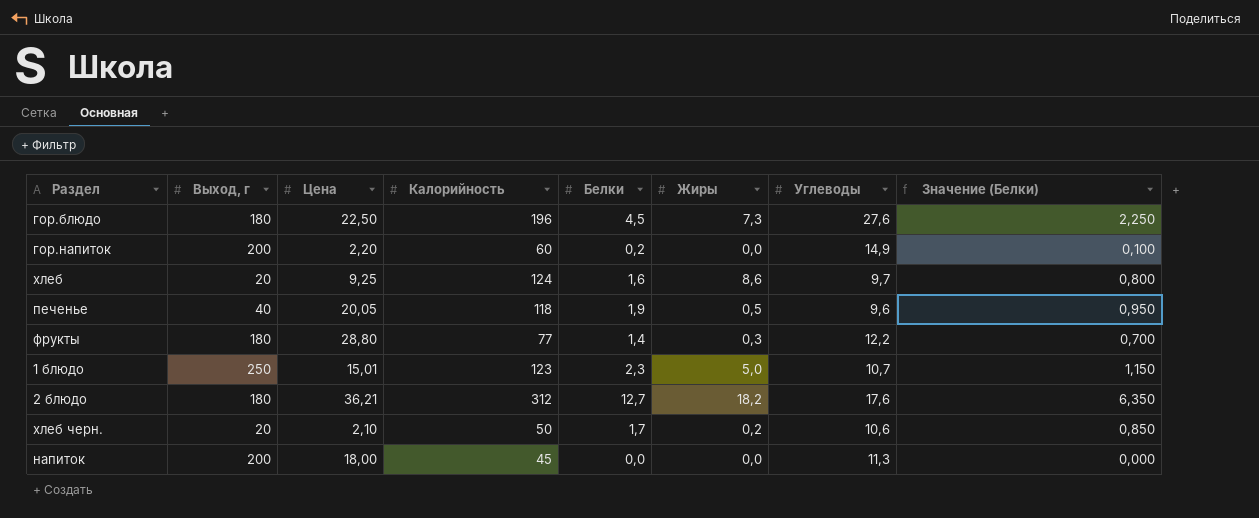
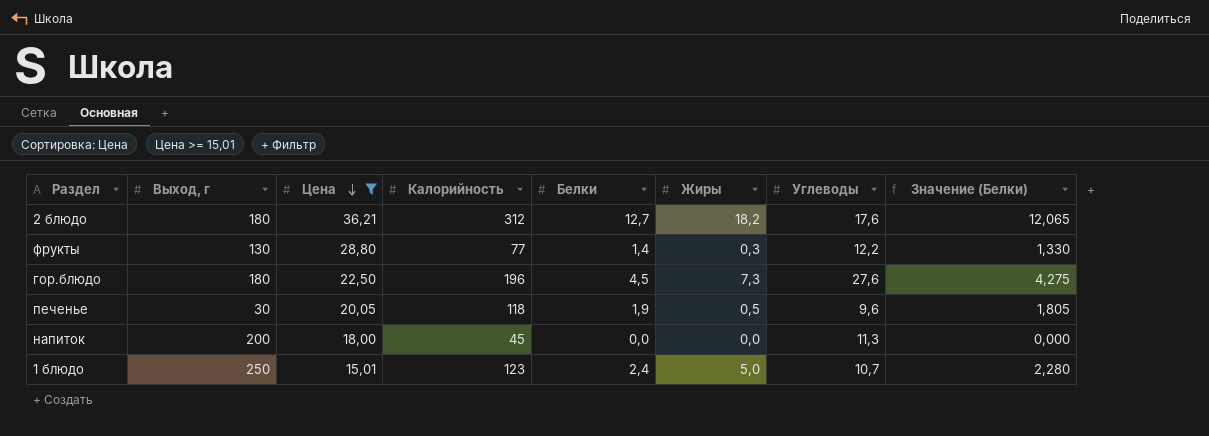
filter: none -> Цена >= 15,01
row order: none -> Цена descending
column Значение (Белки) | formula: [Белки] * 0,5 -> [Белки] * 0,95
фрукты | Выход, г: 180 -> 130
печенье | Выход, г: 40 -> 30
1 блюдо | Белки: 2,3 -> 2,4

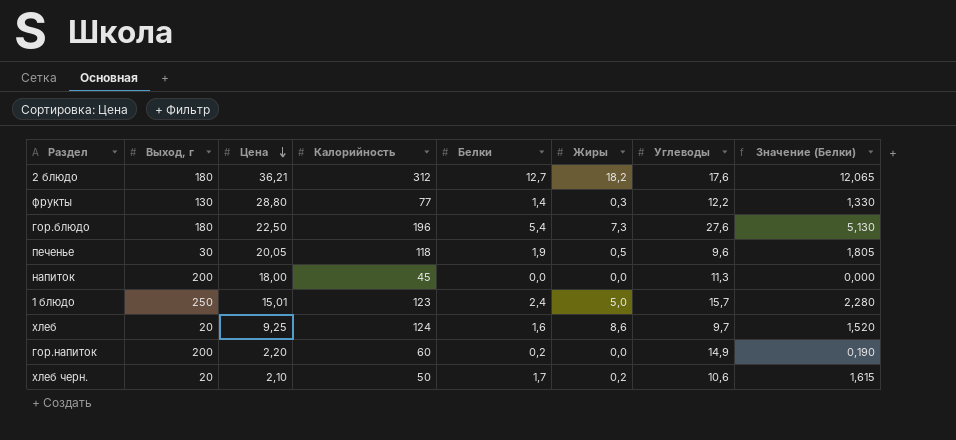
filter: Цена >= 15,01 -> none
гор.блюдо | Белки: 4,5 -> 5,4
гор.блюдо | Значение (Белки): 4,275 -> 5,130
1 блюдо | Углеводы: 10,7 -> 15,7

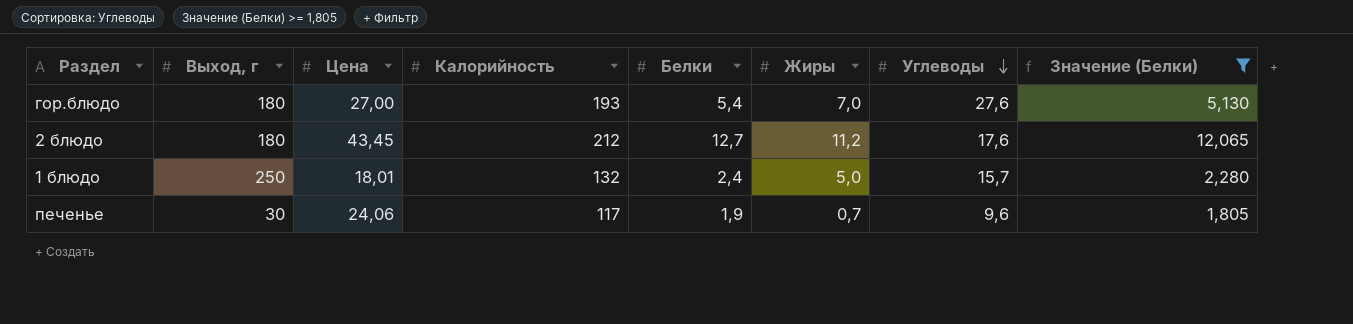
filter: none -> Значение (Белки) >= 1,805
row order: Цена descending -> Углеводы descending
гор.блюдо | Цена: 22,50 -> 27,00
гор.блюдо | Калорийность: 196 -> 193
гор.блюдо | Жиры: 7,3 -> 7,0
2 блюдо | Цена: 36,21 -> 43,45
2 блюдо | Калорийность: 312 -> 212
2 блюдо | Жиры: 18,2 -> 11,2
1 блюдо | Цена: 15,01 -> 18,01
1 блюдо | Калорийность: 123 -> 132
печенье | Цена: 20,05 -> 24,06
печенье | Калорийность: 118 -> 117
печенье | Жиры: 0,5 -> 0,7

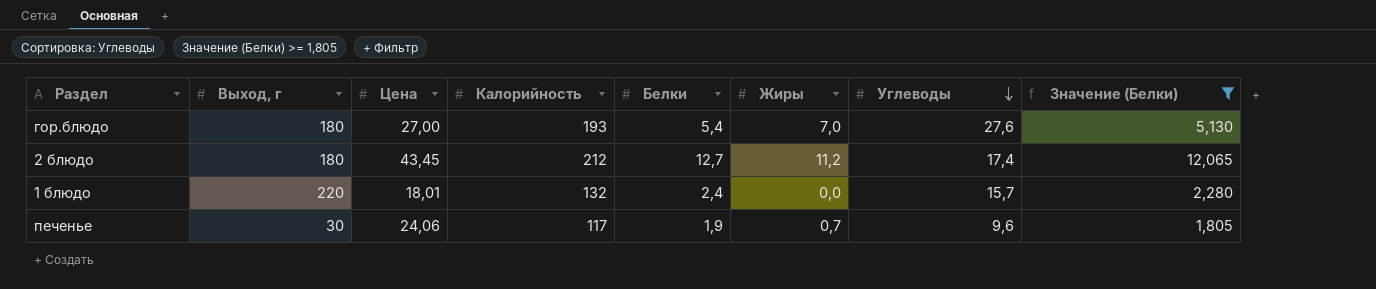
2 блюдо | Углеводы: 17,6 -> 17,4
1 блюдо | Выход, г: 250 -> 220
1 блюдо | Жиры: 5,0 -> 0,0

